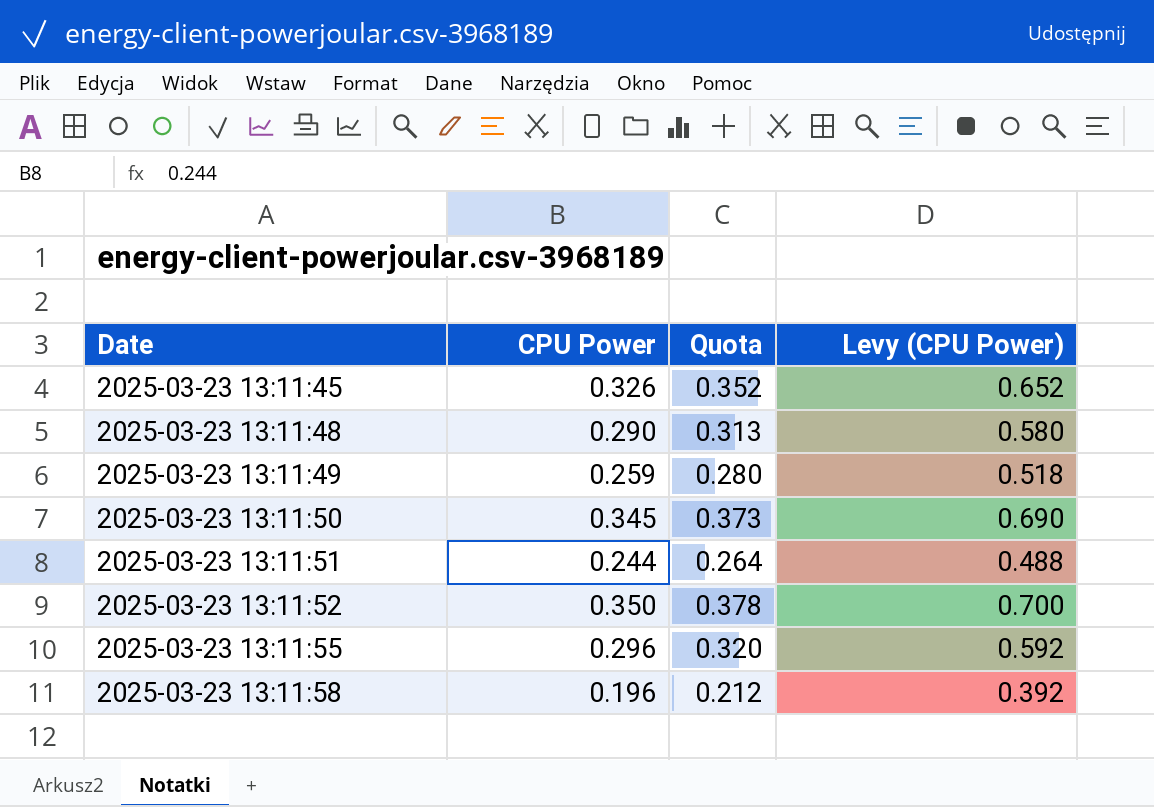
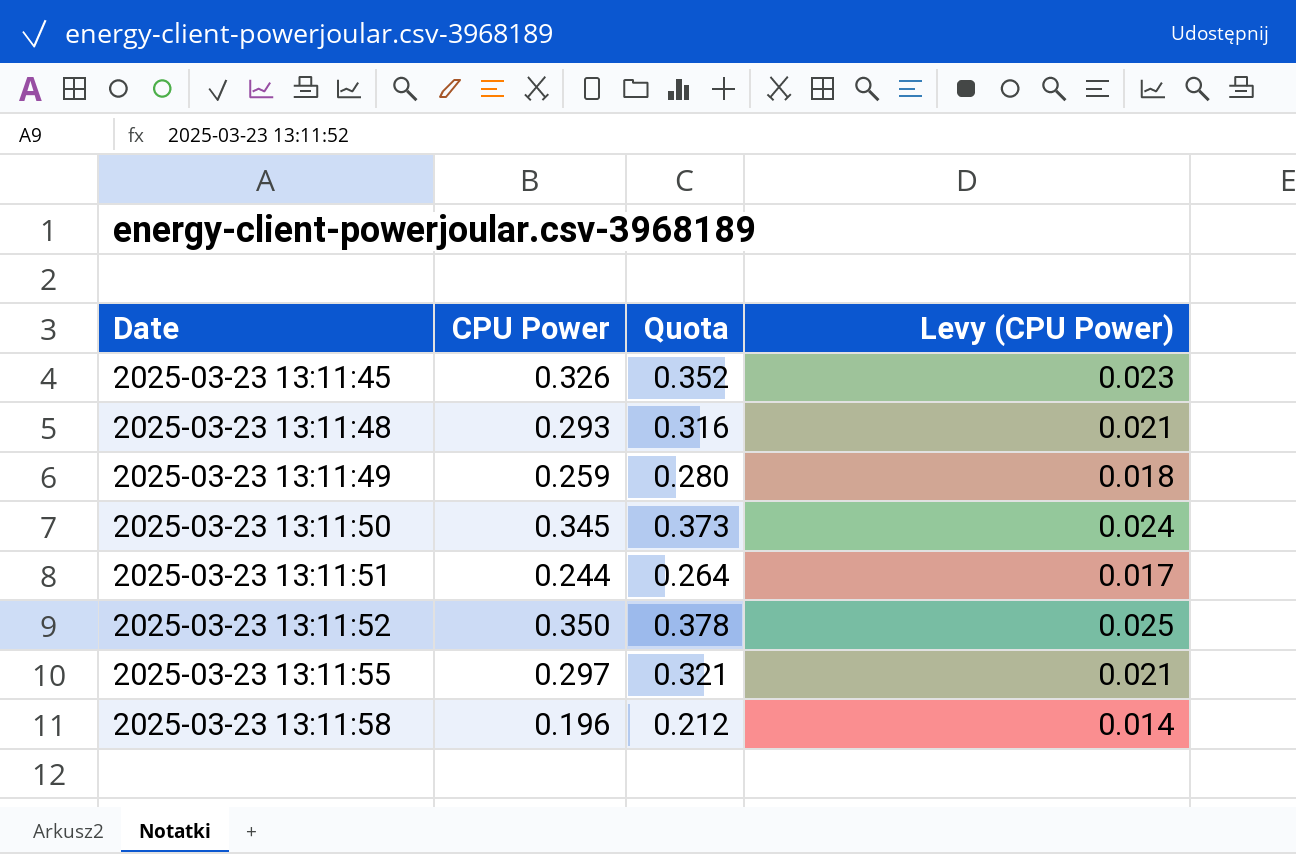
column Levy (CPU Power) | formula: [CPU Power] * 2 -> [CPU Power] * 0.07
2025-03-23 13:11:48 | CPU Power: 0.290 -> 0.293
2025-03-23 13:11:48 | Quota: 0.313 -> 0.316
2025-03-23 13:11:55 | CPU Power: 0.296 -> 0.297
2025-03-23 13:11:55 | Quota: 0.320 -> 0.321

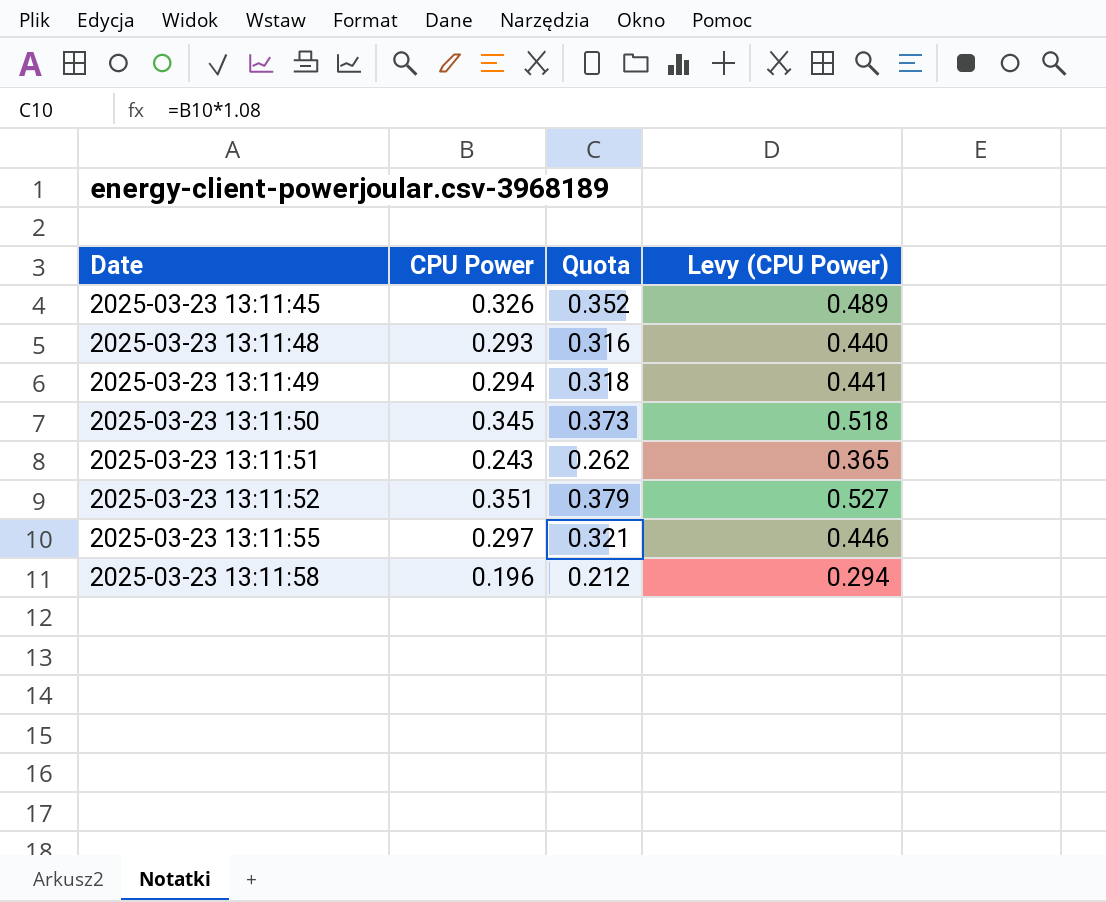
column Levy (CPU Power) | formula: [CPU Power] * 0.07 -> [CPU Power] * 1.5
2025-03-23 13:11:49 | CPU Power: 0.259 -> 0.294
2025-03-23 13:11:49 | Quota: 0.280 -> 0.318
2025-03-23 13:11:51 | CPU Power: 0.244 -> 0.243
2025-03-23 13:11:51 | Quota: 0.264 -> 0.262
2025-03-23 13:11:52 | CPU Power: 0.350 -> 0.351
2025-03-23 13:11:52 | Quota: 0.378 -> 0.379

